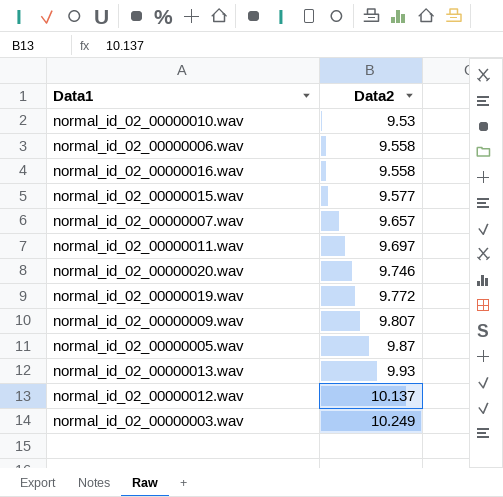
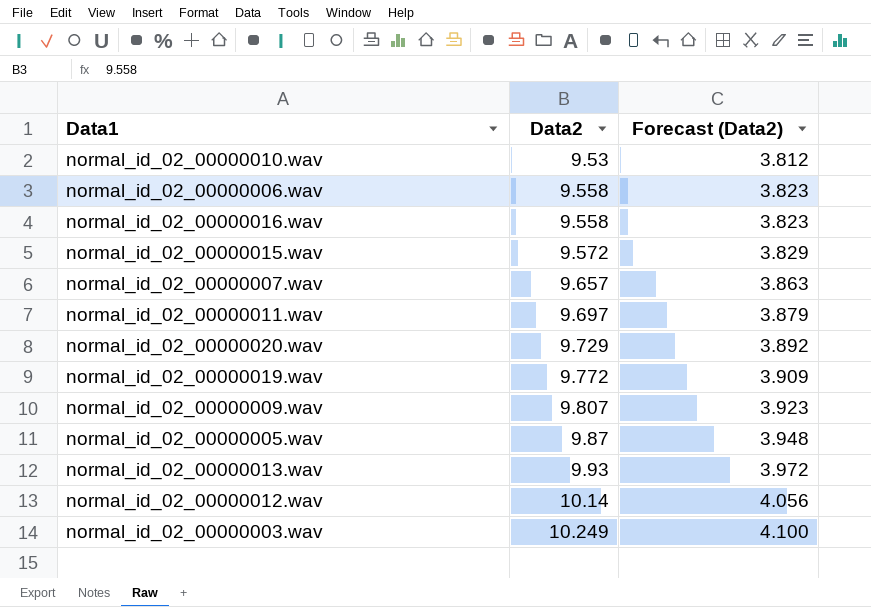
column Forecast (Data2) | formula: none -> [Data2] * 0.4
normal_id_02_00000015.wav | Data2: 9.577 -> 9.572
normal_id_02_00000020.wav | Data2: 9.746 -> 9.729
normal_id_02_00000012.wav | Data2: 10.137 -> 10.14

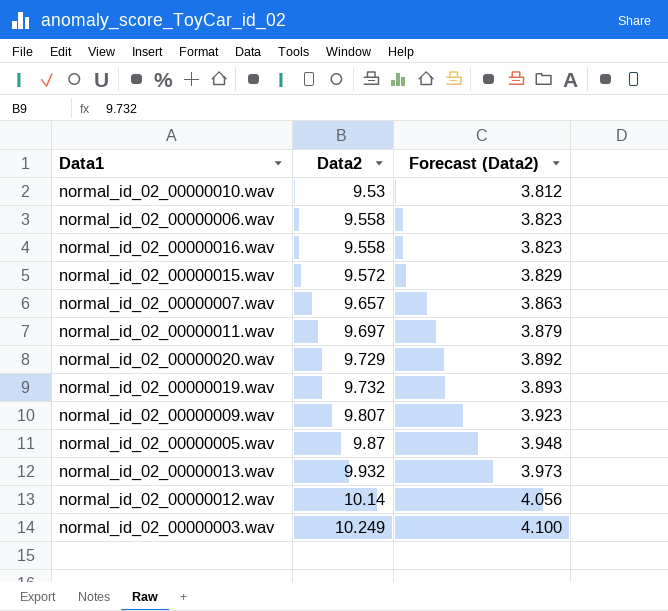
normal_id_02_00000019.wav | Data2: 9.772 -> 9.732
normal_id_02_00000019.wav | Forecast (Data2): 3.909 -> 3.893
normal_id_02_00000013.wav | Data2: 9.93 -> 9.932
normal_id_02_00000013.wav | Forecast (Data2): 3.972 -> 3.973

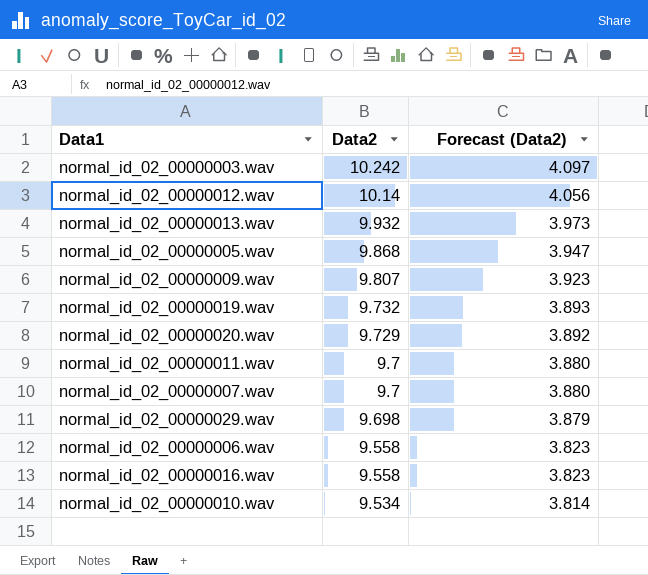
row order: Data2 ascending -> Data2 descending
row normal_id_02_00000015.wav: 9.572 | 3.829 -> none
normal_id_02_00000003.wav | Data2: 10.249 -> 10.242
normal_id_02_00000003.wav | Forecast (Data2): 4.100 -> 4.097
normal_id_02_00000005.wav | Data2: 9.87 -> 9.868
normal_id_02_00000005.wav | Forecast (Data2): 3.948 -> 3.947
normal_id_02_00000011.wav | Data2: 9.697 -> 9.7
normal_id_02_00000011.wav | Forecast (Data2): 3.879 -> 3.880
normal_id_02_00000007.wav | Data2: 9.657 -> 9.7
normal_id_02_00000007.wav | Forecast (Data2): 3.863 -> 3.880
row normal_id_02_00000029.wav: none -> 9.698 | 3.879
normal_id_02_00000010.wav | Data2: 9.53 -> 9.534
normal_id_02_00000010.wav | Forecast (Data2): 3.812 -> 3.814

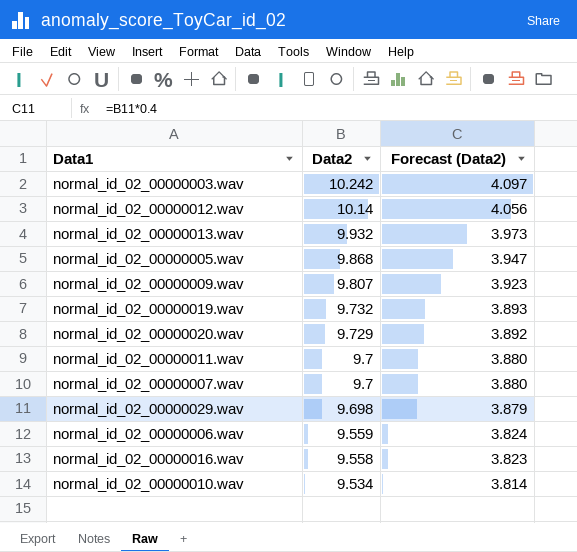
normal_id_02_00000006.wav | Data2: 9.558 -> 9.559
normal_id_02_00000006.wav | Forecast (Data2): 3.823 -> 3.824

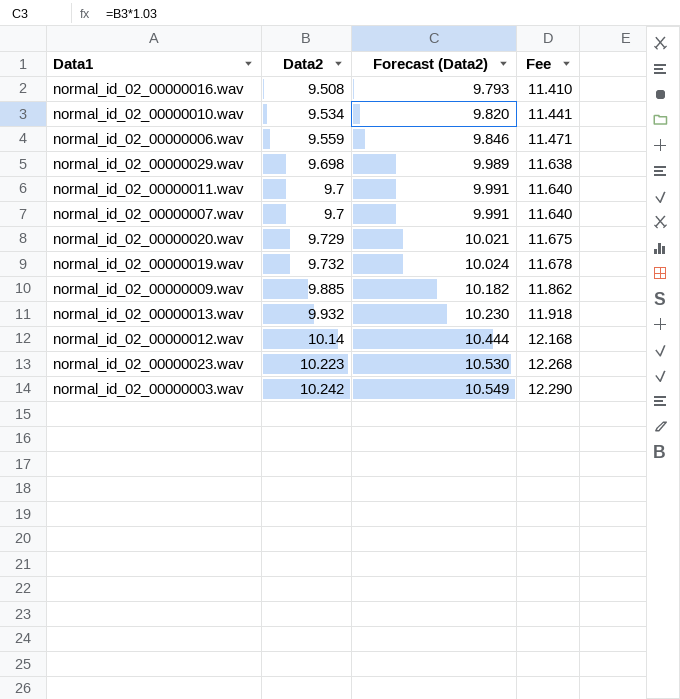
row order: Data2 descending -> Data2 ascending
column Forecast (Data2) | formula: [Data2] * 0.4 -> [Data2] * 1.03
column Fee | formula: none -> [Data2] * 1.2
row normal_id_02_00000005.wav: 9.868 | 3.947 -> none
normal_id_02_00000016.wav | Data2: 9.558 -> 9.508
normal_id_02_00000009.wav | Data2: 9.807 -> 9.885
row normal_id_02_00000023.wav: none -> 10.223 | 10.530 | 12.268

